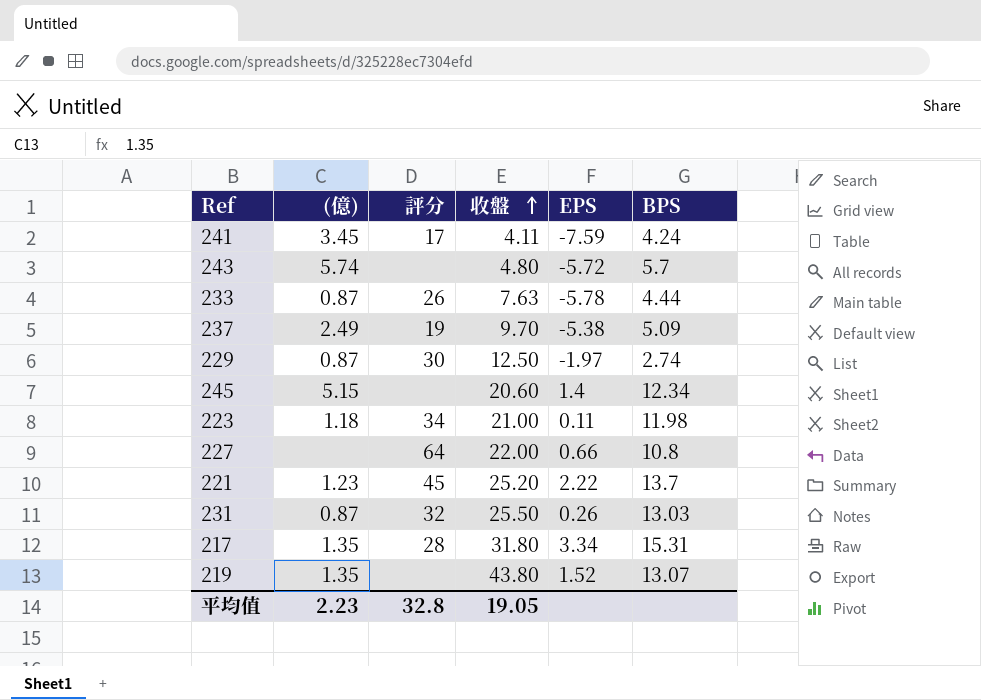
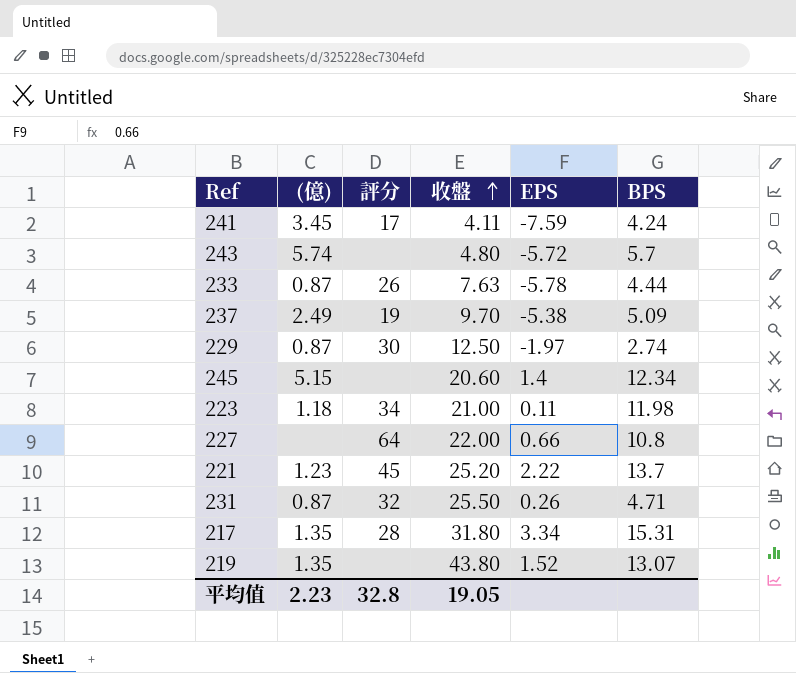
231 | BPS: 13.03 -> 4.71

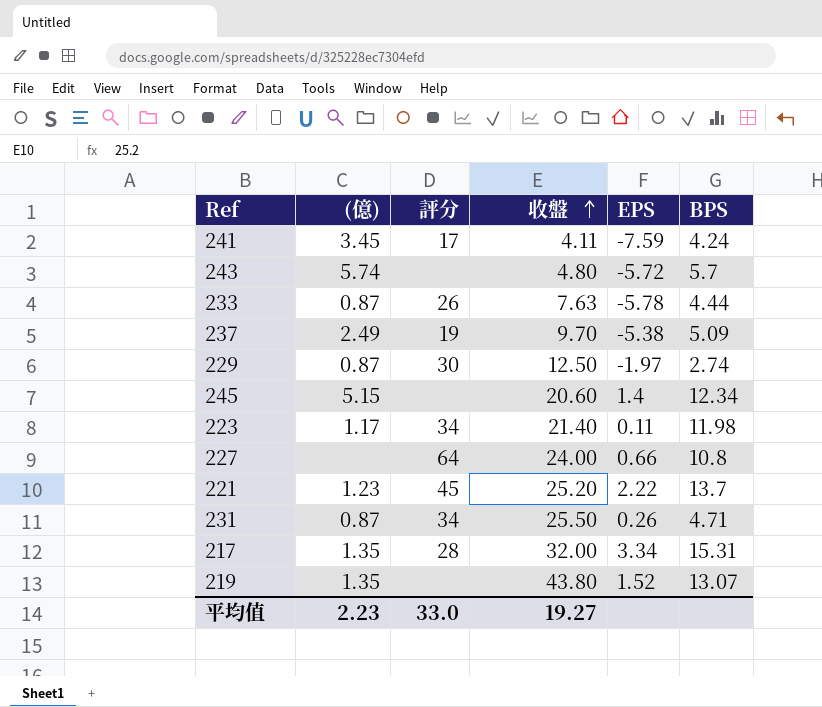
223 | (億): 1.18 -> 1.17
223 | 收盤: 21.00 -> 21.40
227 | 收盤: 22.00 -> 24.00
231 | 評分: 32 -> 34
217 | 收盤: 31.80 -> 32.00
平均值 | 評分: 32.8 -> 33.0
平均值 | 收盤: 19.05 -> 19.27

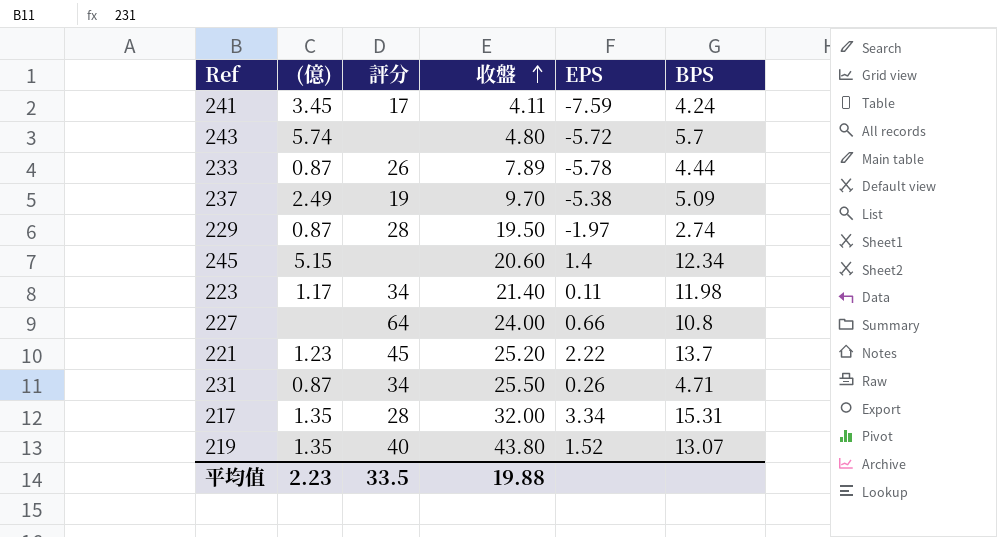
233 | 收盤: 7.63 -> 7.89
229 | 評分: 30 -> 28
229 | 收盤: 12.50 -> 19.50
219 | 評分: none -> 40
平均值 | 評分: 33.0 -> 33.5
平均值 | 收盤: 19.27 -> 19.88

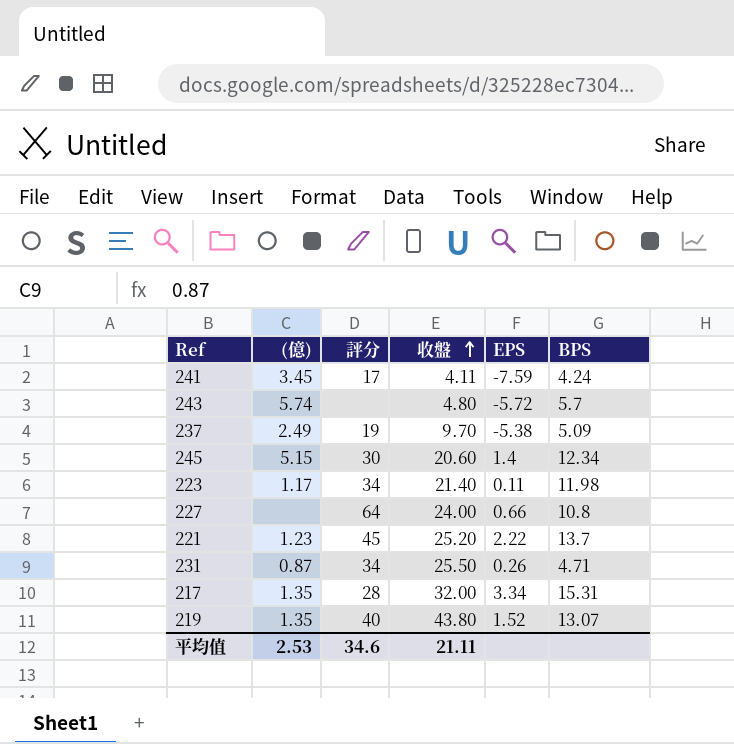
row 233: 0.87 | 26 | 7.89 | -5.78 | 4.44 -> none
row 229: 0.87 | 28 | 19.50 | -1.97 | 2.74 -> none
245 | 評分: none -> 30
平均值 | (億): 2.23 -> 2.53
平均值 | 評分: 33.5 -> 34.6
平均值 | 收盤: 19.88 -> 21.11

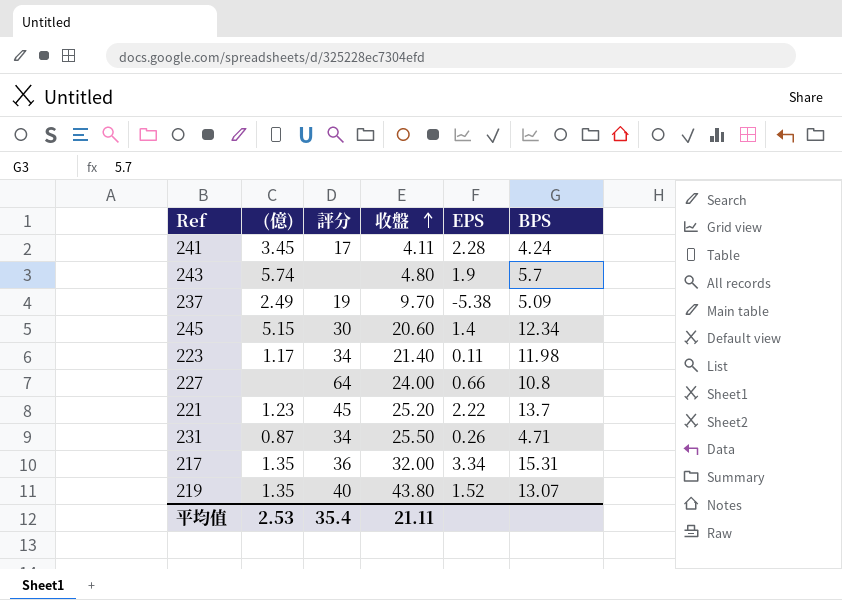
241 | EPS: -7.59 -> 2.28
243 | EPS: -5.72 -> 1.9
217 | 評分: 28 -> 36
平均值 | 評分: 34.6 -> 35.4

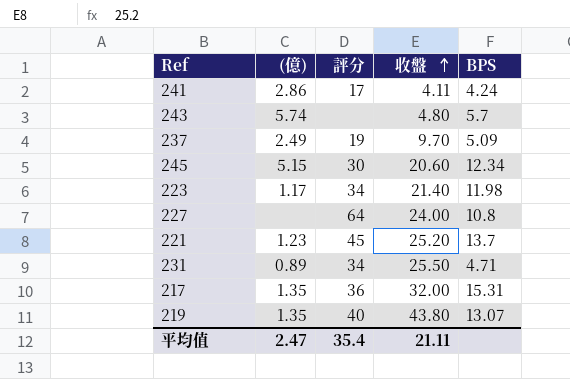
column EPS | position: 5 -> none
241 | (億): 3.45 -> 2.86
231 | (億): 0.87 -> 0.89
平均值 | (億): 2.53 -> 2.47

